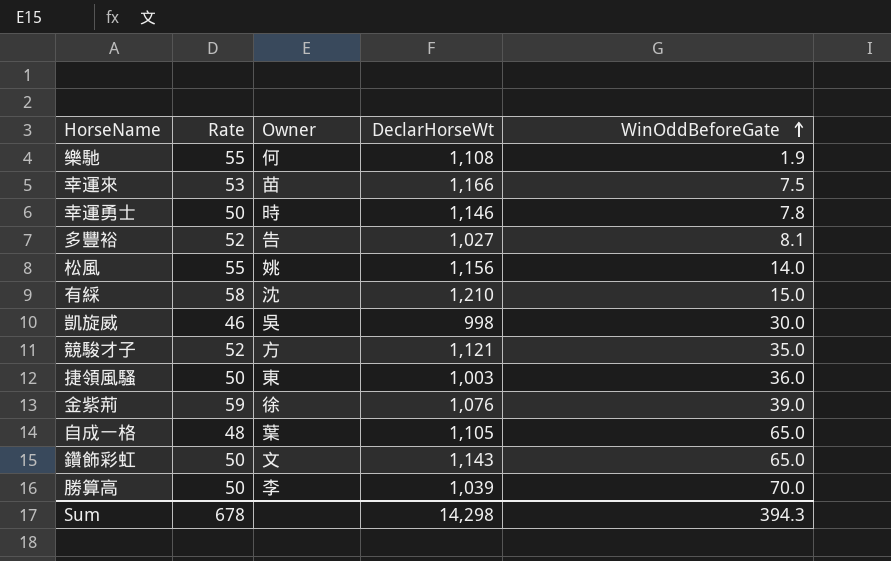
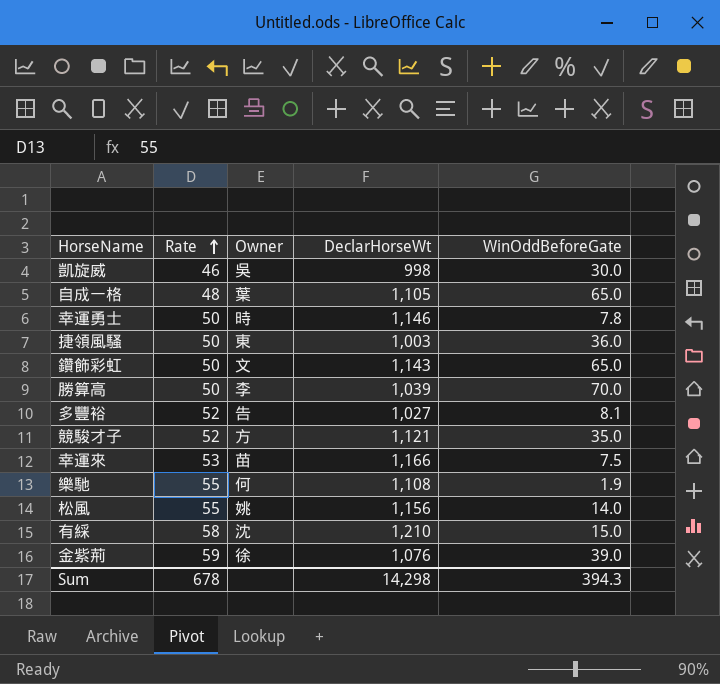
row order: WinOddBeforeGate ascending -> Rate ascending

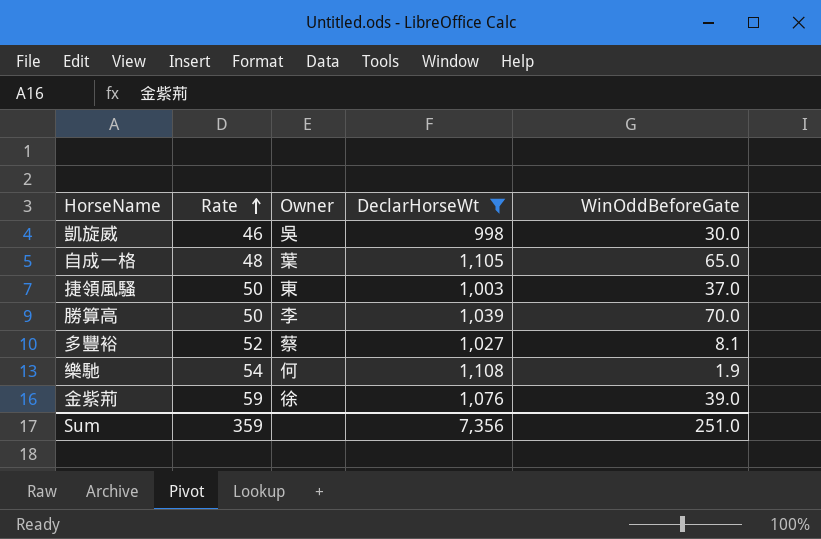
filter: none -> DeclarHorseWt <= 1,108
捷領風騷 | WinOddBeforeGate: 36.0 -> 37.0
多豐裕 | Owner: 告 -> 蔡
樂馳 | Rate: 55 -> 54
Sum | Rate: 678 -> 359
Sum | DeclarHorseWt: 14,298 -> 7,356
Sum | WinOddBeforeGate: 394.3 -> 251.0

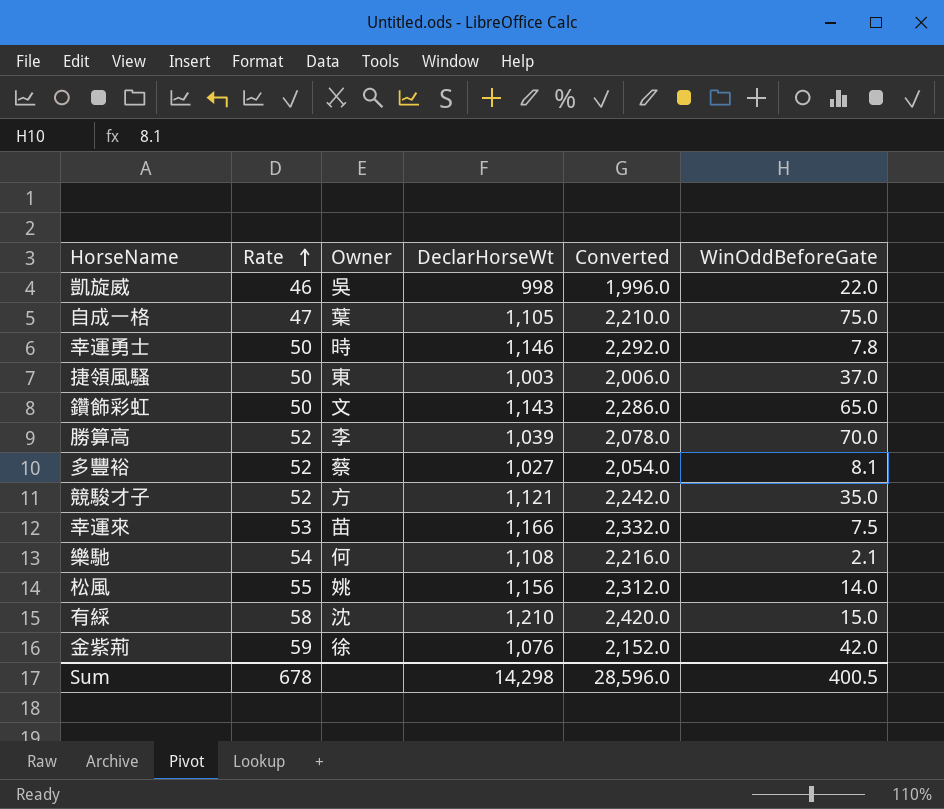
filter: DeclarHorseWt <= 1,108 -> none
column Converted | formula: none -> [DeclarHorseWt] * 2
凱旋威 | WinOddBeforeGate: 30.0 -> 22.0
自成一格 | Rate: 48 -> 47
自成一格 | WinOddBeforeGate: 65.0 -> 75.0
勝算高 | Rate: 50 -> 52
樂馳 | WinOddBeforeGate: 1.9 -> 2.1
金紫荊 | WinOddBeforeGate: 39.0 -> 42.0
Sum | Rate: 359 -> 678
Sum | DeclarHorseWt: 7,356 -> 14,298
Sum | WinOddBeforeGate: 251.0 -> 400.5

